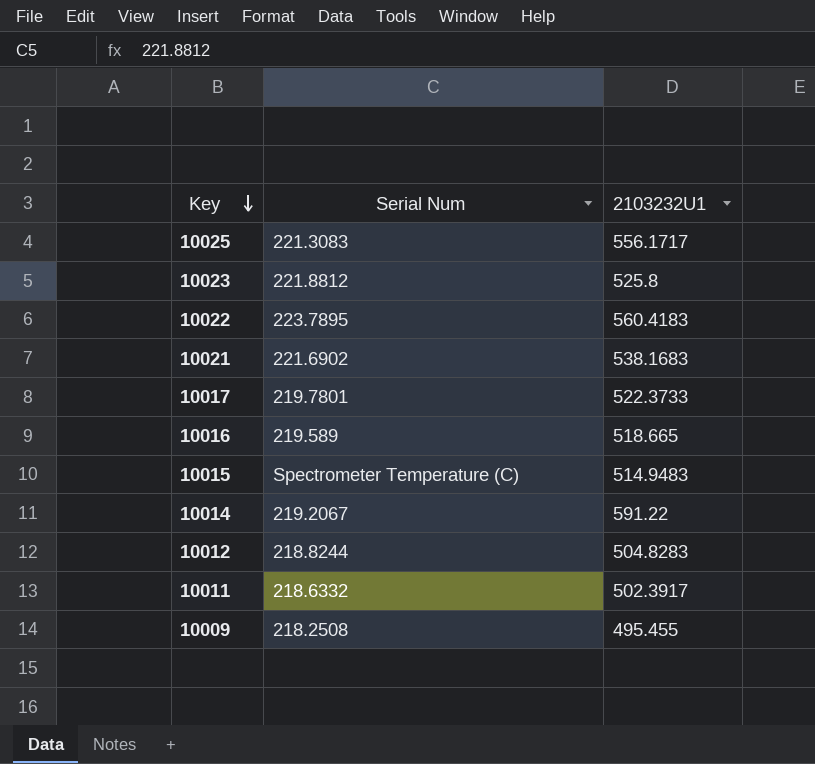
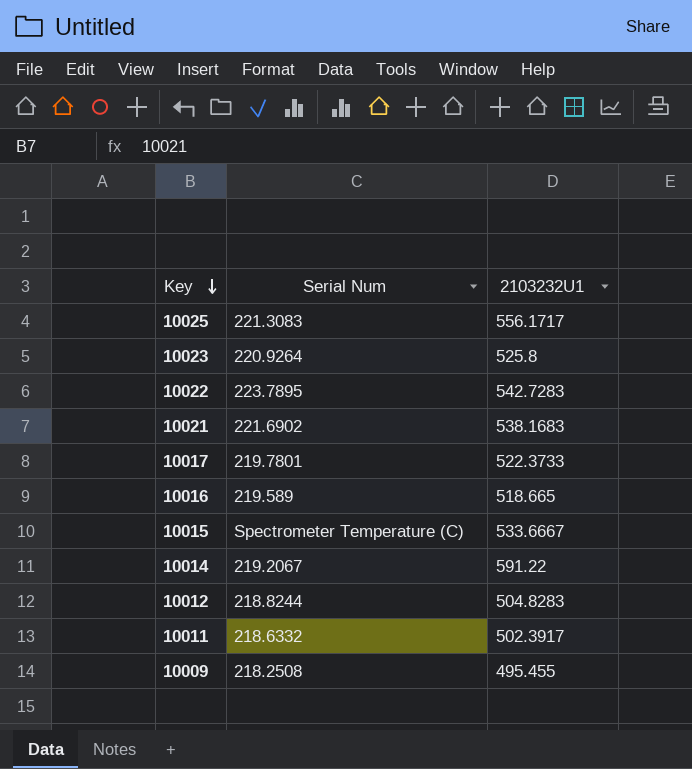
10023 | Serial Num: 221.8812 -> 220.9264
10022 | 2103232U1: 560.4183 -> 542.7283
10015 | 2103232U1: 514.9483 -> 533.6667

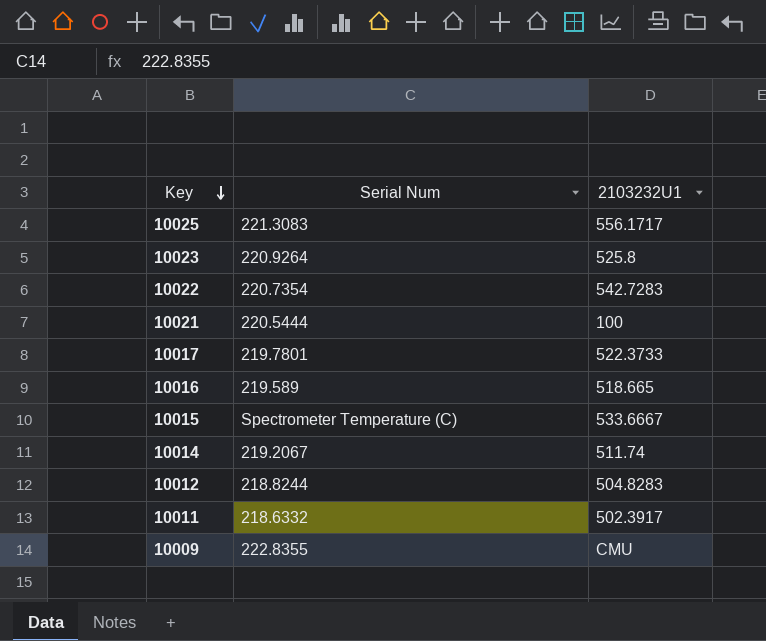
10022 | Serial Num: 223.7895 -> 220.7354
10021 | Serial Num: 221.6902 -> 220.5444
10021 | 2103232U1: 538.1683 -> 100
10014 | 2103232U1: 591.22 -> 511.74
10009 | Serial Num: 218.2508 -> 222.8355
10009 | 2103232U1: 495.455 -> CMU

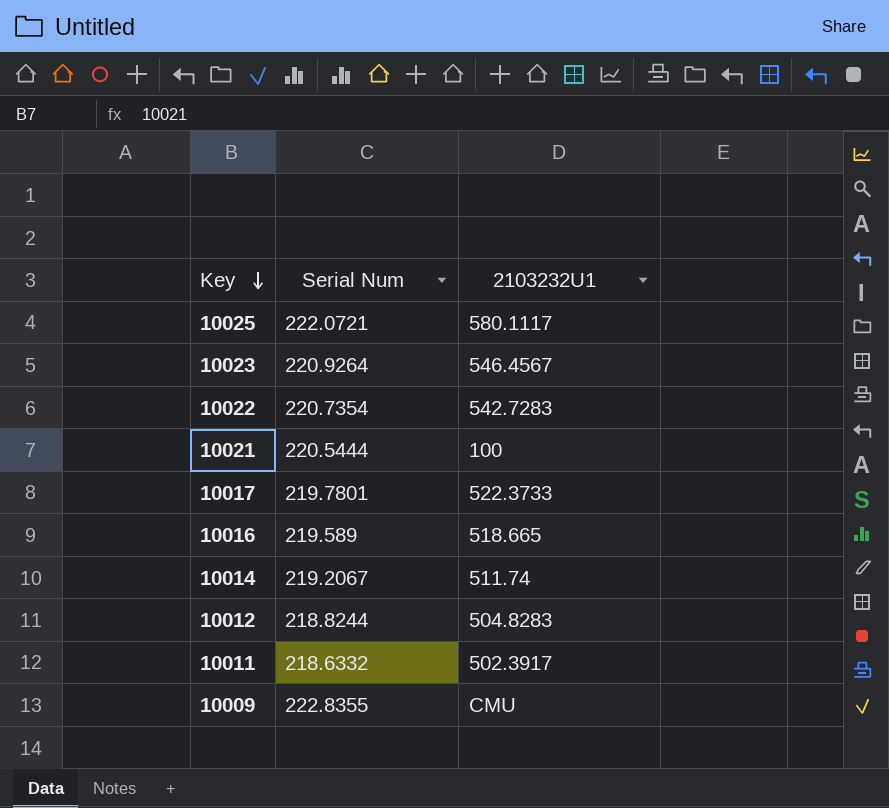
row 10015: Spectrometer Temperature (C) | 533.6667 -> none
10025 | Serial Num: 221.3083 -> 222.0721
10025 | 2103232U1: 556.1717 -> 580.1117
10023 | 2103232U1: 525.8 -> 546.4567

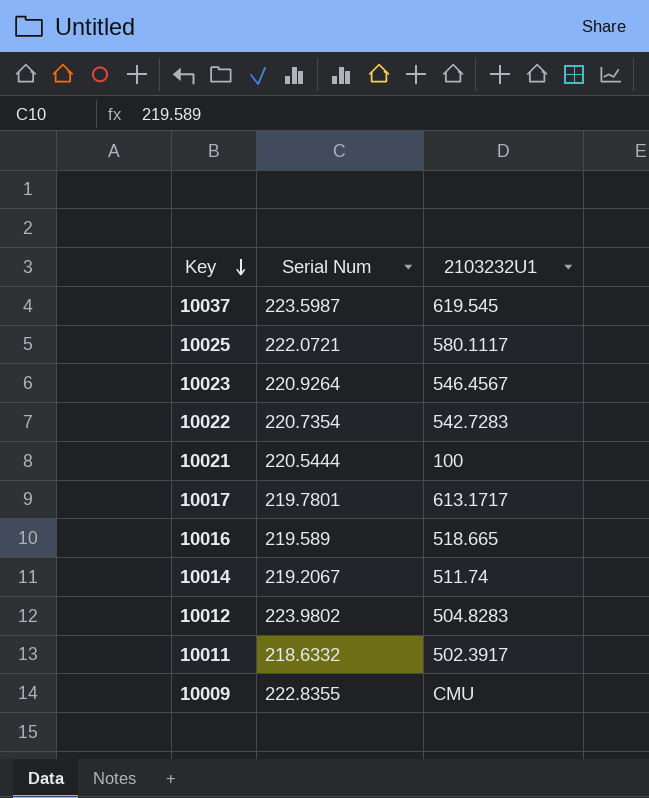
row 10037: none -> 223.5987 | 619.545
10017 | 2103232U1: 522.3733 -> 613.1717
10012 | Serial Num: 218.8244 -> 223.9802

